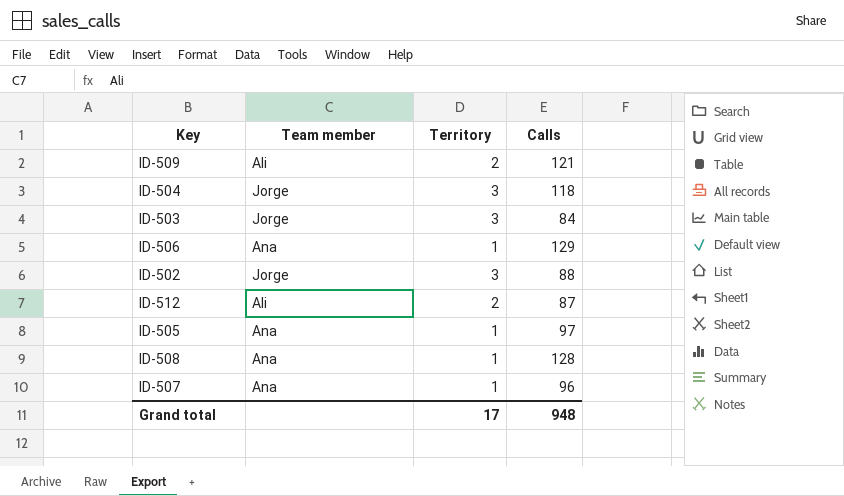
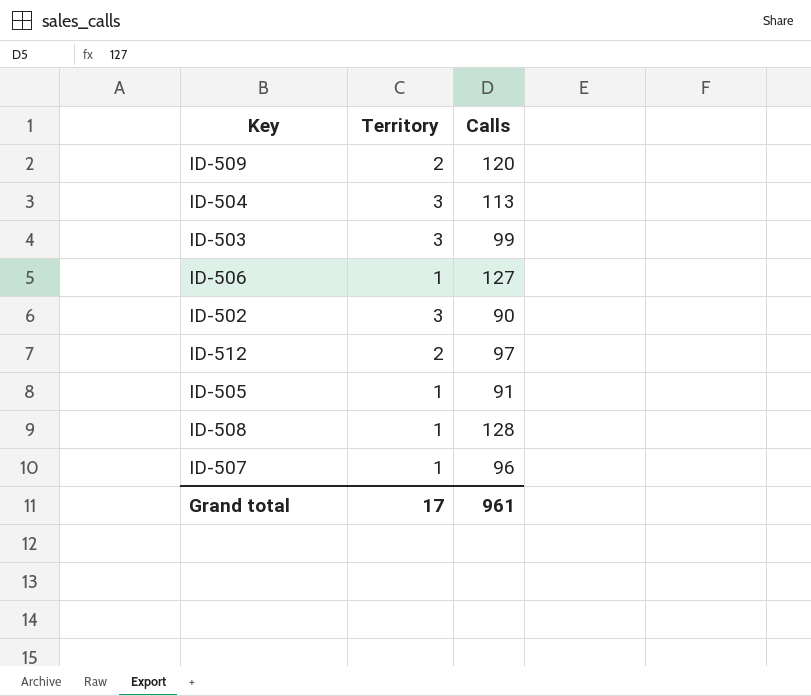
column Team member | position: 2 -> none
ID-509 | Calls: 121 -> 120
ID-504 | Calls: 118 -> 113
ID-503 | Calls: 84 -> 99
ID-506 | Calls: 129 -> 127
ID-502 | Calls: 88 -> 90
ID-512 | Calls: 87 -> 97
ID-505 | Calls: 97 -> 91
Grand total | Calls: 948 -> 961

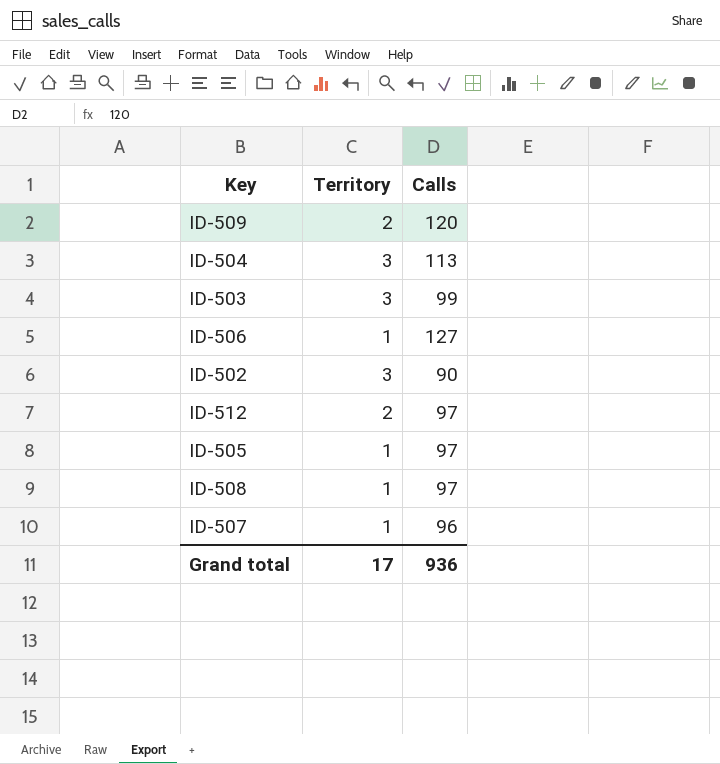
ID-505 | Calls: 91 -> 97
ID-508 | Calls: 128 -> 97
Grand total | Calls: 961 -> 936

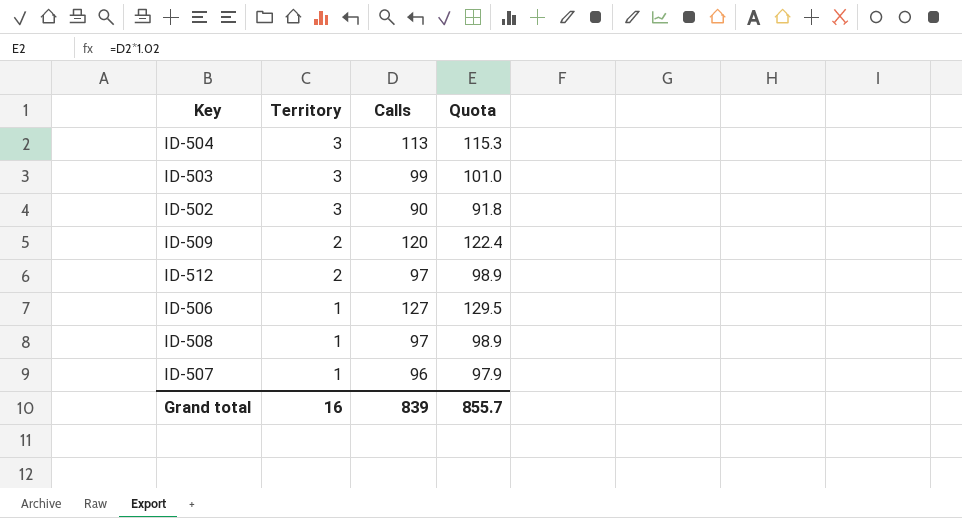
row order: none -> Territory descending
column Quota | formula: none -> [Calls] * 1.02
row ID-505: 1 | 97 -> none
Grand total | Territory: 17 -> 16
Grand total | Calls: 936 -> 839

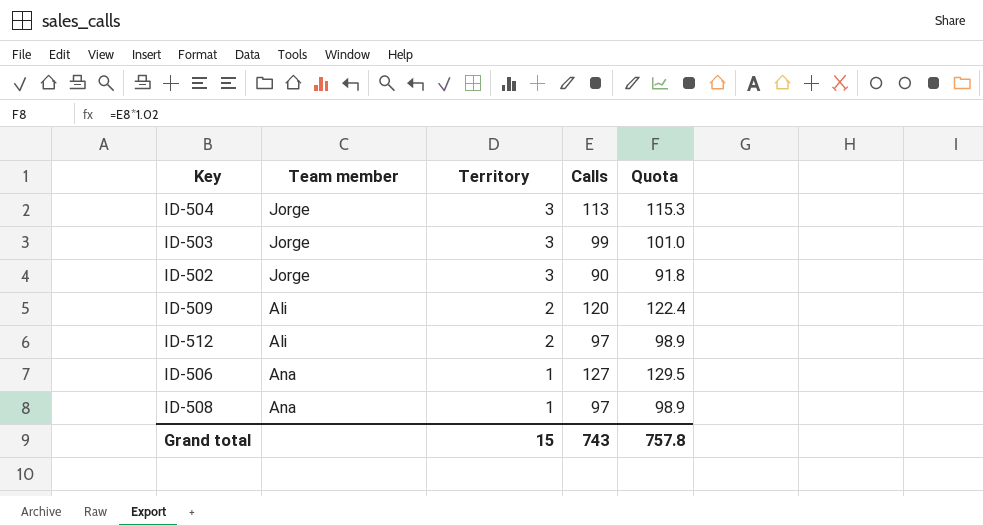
column Team member | position: none -> 2
row ID-507: 1 | 96 | 97.9 -> none
Grand total | Territory: 16 -> 15
Grand total | Calls: 839 -> 743
Grand total | Quota: 855.7 -> 757.8

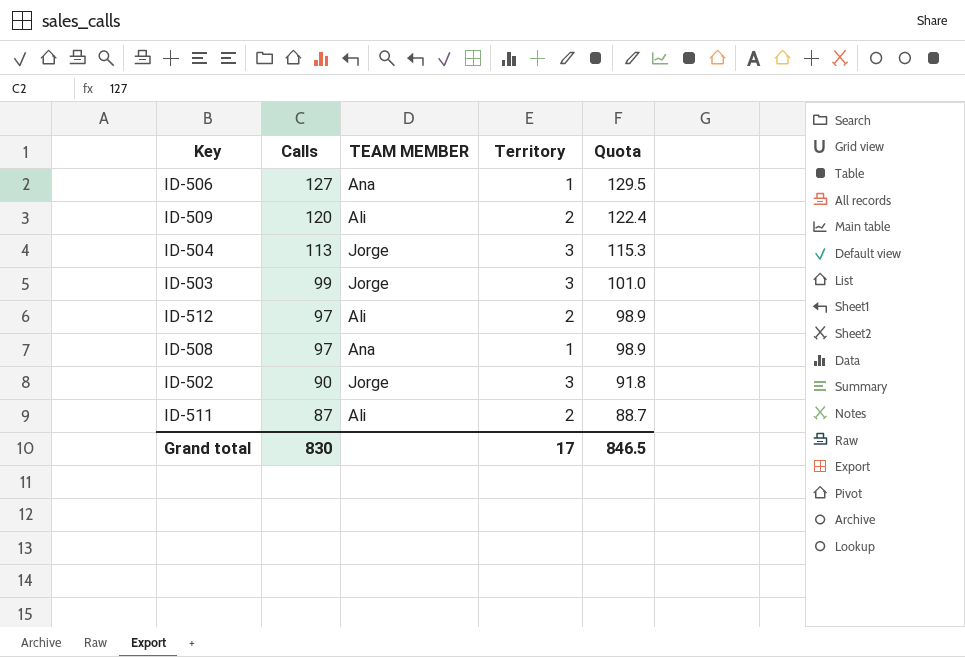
row order: Territory descending -> Calls descending
column Calls | position: 4 -> 2
column name: Team member -> TEAM MEMBER
row ID-511: none -> 87 | Ali | 2 | 88.7
Grand total | Calls: 743 -> 830
Grand total | Territory: 15 -> 17
Grand total | Quota: 757.8 -> 846.5

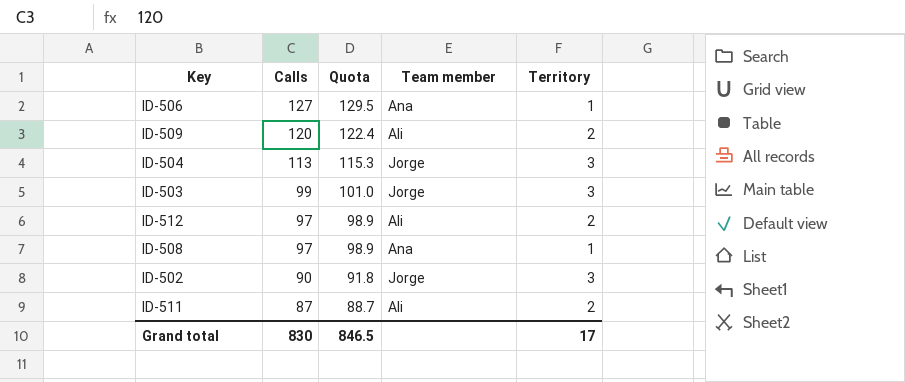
column Quota | position: 5 -> 3
column name: TEAM MEMBER -> Team member

